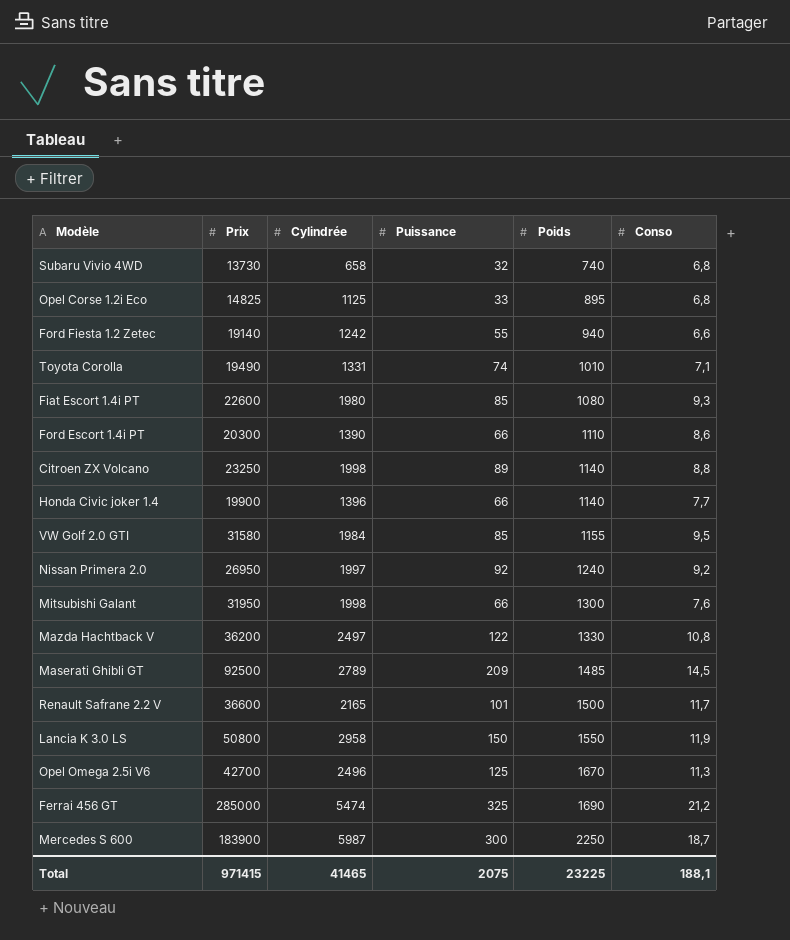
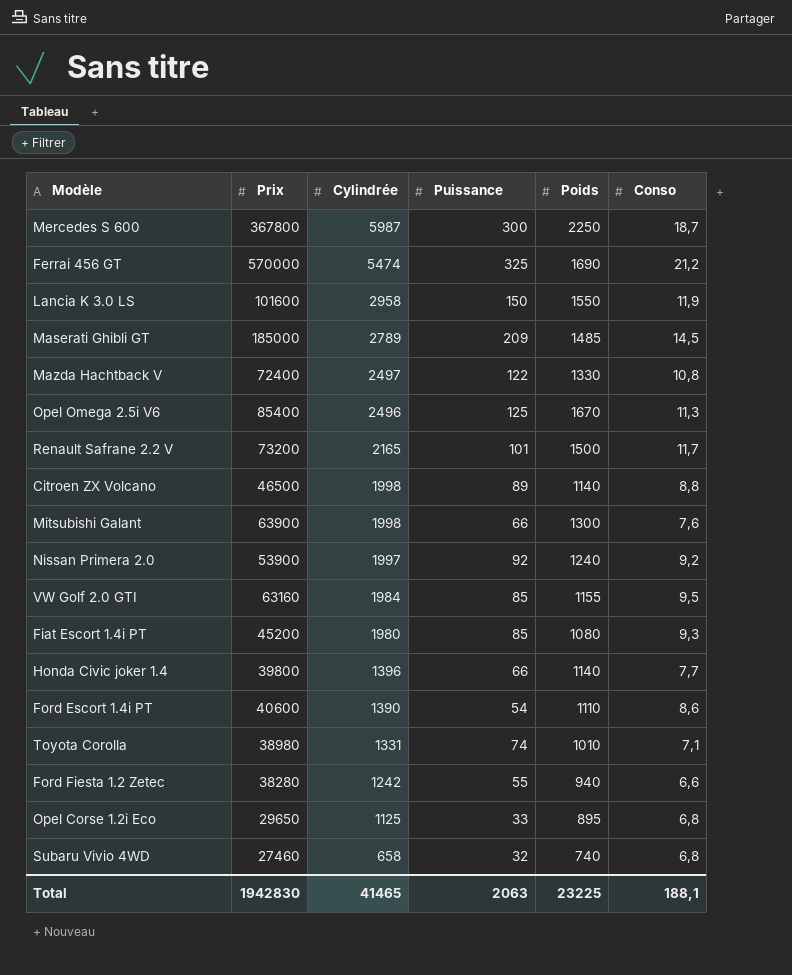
row order: Poids ascending -> Cylindrée descending
Mercedes S 600 | Prix: 183900 -> 367800
Ferrai 456 GT | Prix: 285000 -> 570000
Lancia K 3.0 LS | Prix: 50800 -> 101600
Maserati Ghibli GT | Prix: 92500 -> 185000
Mazda Hachtback V | Prix: 36200 -> 72400
Opel Omega 2.5i V6 | Prix: 42700 -> 85400
Renault Safrane 2.2 V | Prix: 36600 -> 73200
Citroen ZX Volcano | Prix: 23250 -> 46500
Mitsubishi Galant | Prix: 31950 -> 63900
Nissan Primera 2.0 | Prix: 26950 -> 53900
VW Golf 2.0 GTI | Prix: 31580 -> 63160
Fiat Escort 1.4i PT | Prix: 22600 -> 45200
Honda Civic joker 1.4 | Prix: 19900 -> 39800
Ford Escort 1.4i PT | Prix: 20300 -> 40600
Ford Escort 1.4i PT | Puissance: 66 -> 54
Toyota Corolla | Prix: 19490 -> 38980
Ford Fiesta 1.2 Zetec | Prix: 19140 -> 38280
Opel Corse 1.2i Eco | Prix: 14825 -> 29650
Subaru Vivio 4WD | Prix: 13730 -> 27460
Total | Prix: 971415 -> 1942830
Total | Puissance: 2075 -> 2063

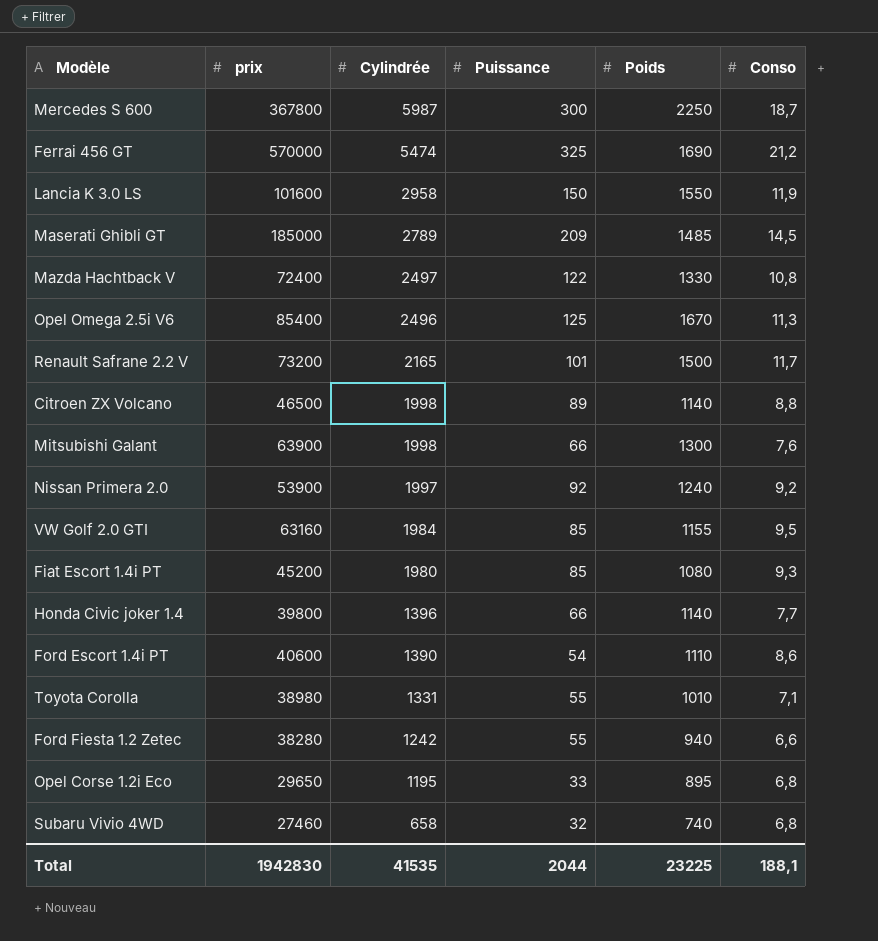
column name: Prix -> prix
Toyota Corolla | Puissance: 74 -> 55
Opel Corse 1.2i Eco | Cylindrée: 1125 -> 1195
Total | Cylindrée: 41465 -> 41535
Total | Puissance: 2063 -> 2044

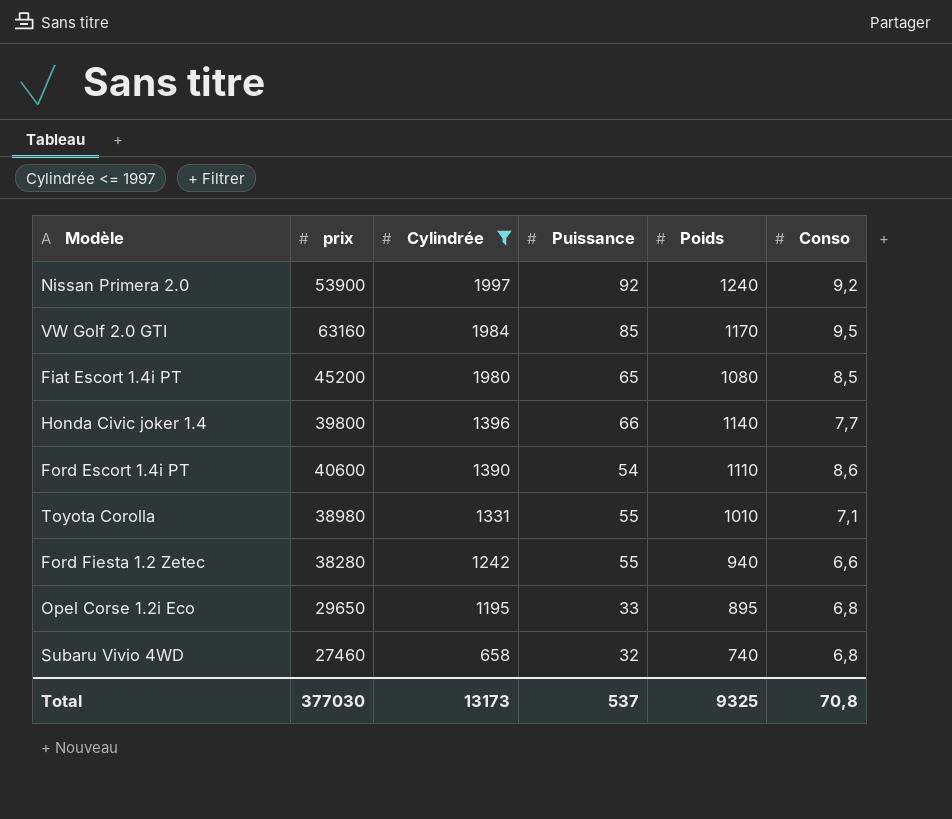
filter: none -> Cylindrée <= 1997
VW Golf 2.0 GTI | Poids: 1155 -> 1170
Fiat Escort 1.4i PT | Puissance: 85 -> 65
Fiat Escort 1.4i PT | Conso: 9,3 -> 8,5
Total | prix: 1942830 -> 377030
Total | Cylindrée: 41535 -> 13173
Total | Puissance: 2044 -> 537
Total | Poids: 23225 -> 9325
Total | Conso: 188,1 -> 70,8

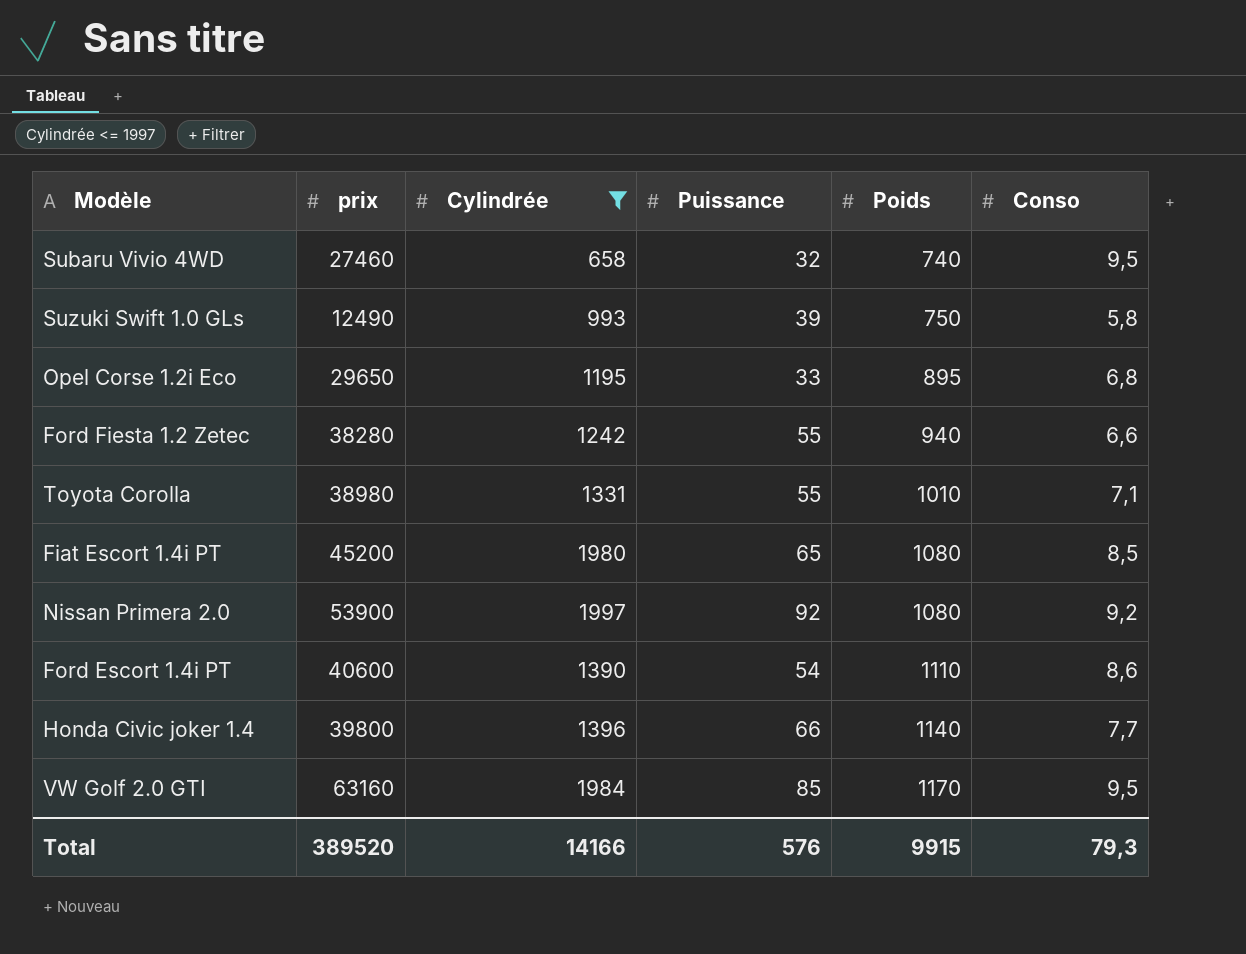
row order: Cylindrée descending -> Poids ascending
Subaru Vivio 4WD | Conso: 6,8 -> 9,5
row Suzuki Swift 1.0 GLs: none -> 12490 | 993 | 39 | 750 | 5,8
Nissan Primera 2.0 | Poids: 1240 -> 1080
Total | prix: 377030 -> 389520
Total | Cylindrée: 13173 -> 14166
Total | Puissance: 537 -> 576
Total | Poids: 9325 -> 9915
Total | Conso: 70,8 -> 79,3

